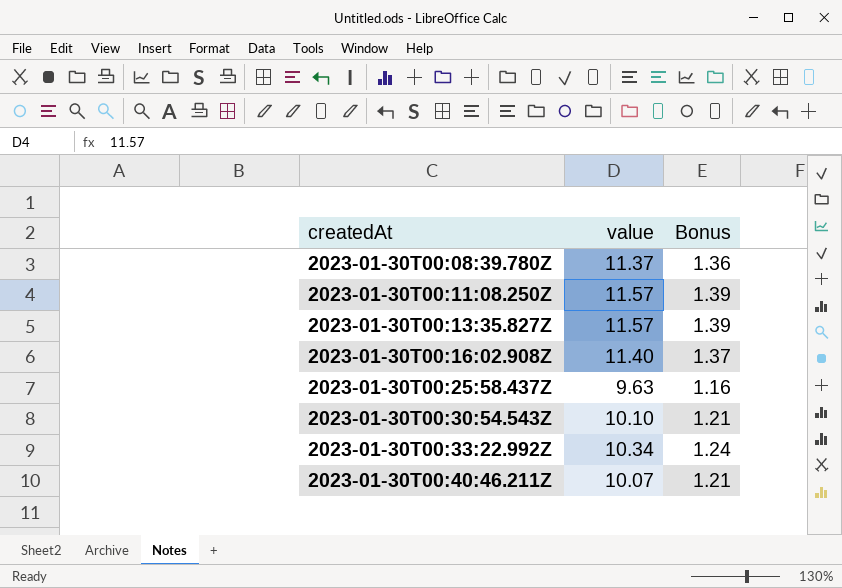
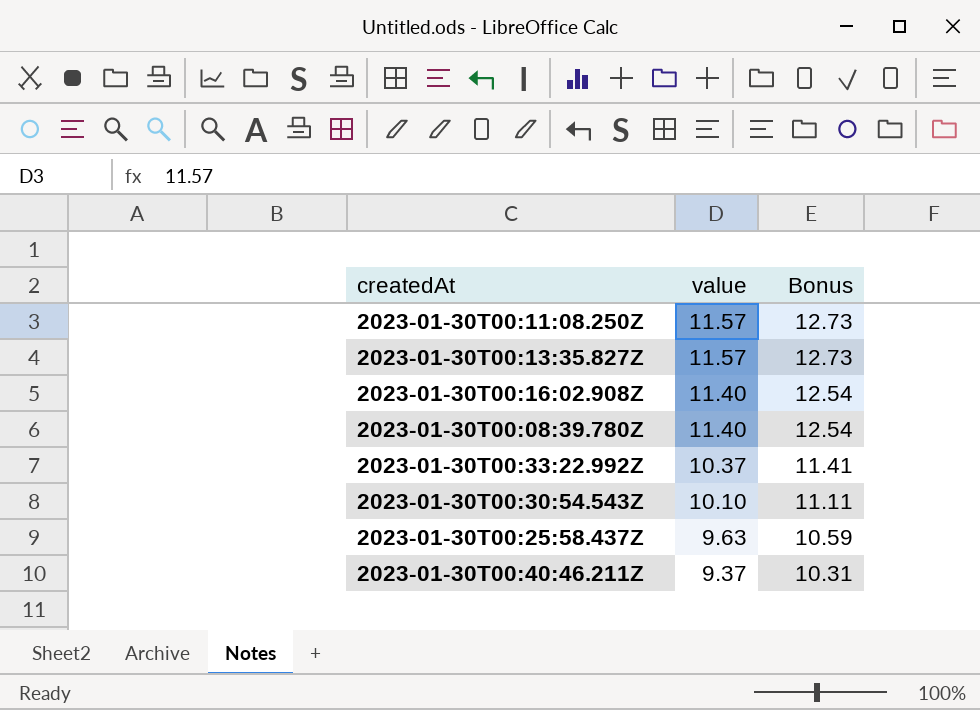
row order: createdAt ascending -> value descending
column Bonus | formula: [value] * 0.12 -> [value] * 1.1
2023-01-30T00:08:39.780Z | value: 11.37 -> 11.40
2023-01-30T00:33:22.992Z | value: 10.34 -> 10.37
2023-01-30T00:40:46.211Z | value: 10.07 -> 9.37

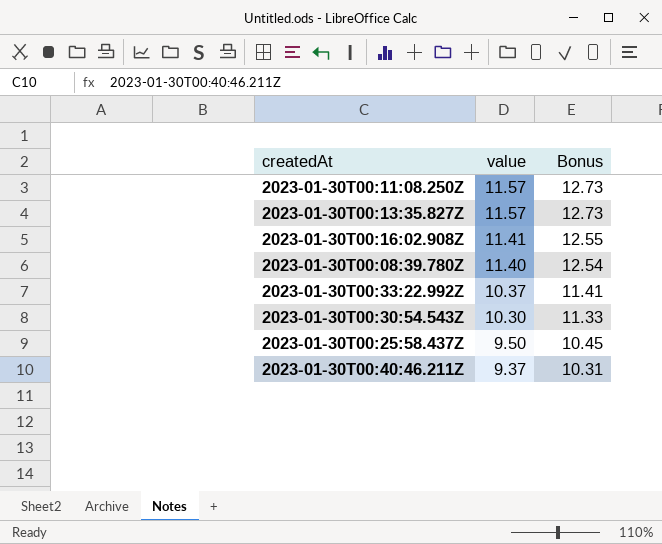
2023-01-30T00:16:02.908Z | value: 11.40 -> 11.41
2023-01-30T00:16:02.908Z | Bonus: 12.54 -> 12.55
2023-01-30T00:30:54.543Z | value: 10.10 -> 10.30
2023-01-30T00:30:54.543Z | Bonus: 11.11 -> 11.33
2023-01-30T00:25:58.437Z | value: 9.63 -> 9.50
2023-01-30T00:25:58.437Z | Bonus: 10.59 -> 10.45

